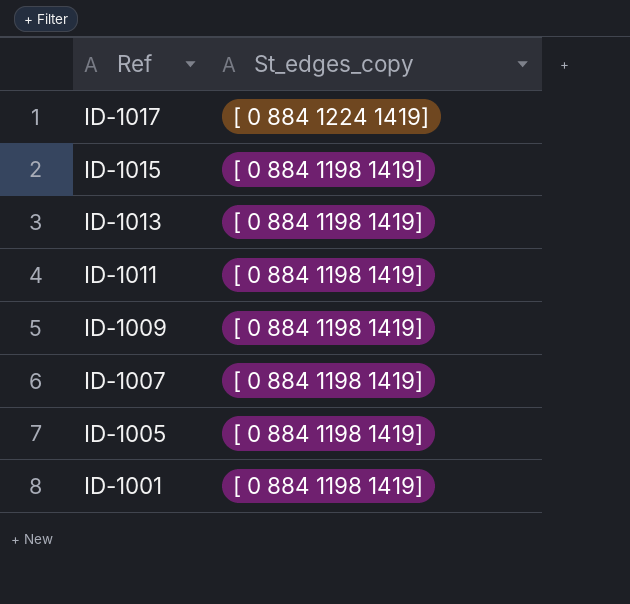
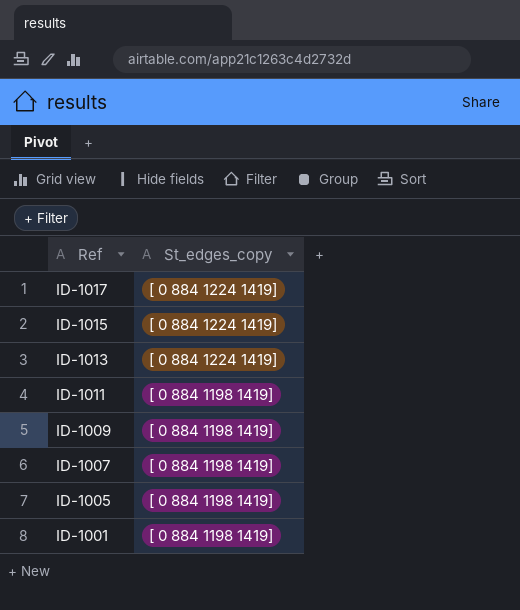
ID-1015 | St_edges_copy: [ 0 884 1198 1419] -> [ 0 884 1224 1419]
ID-1013 | St_edges_copy: [ 0 884 1198 1419] -> [ 0 884 1224 1419]

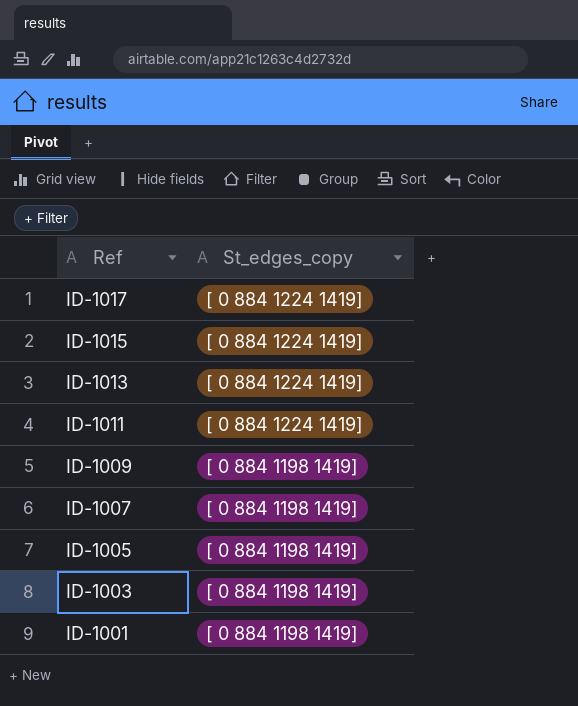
ID-1011 | St_edges_copy: [ 0 884 1198 1419] -> [ 0 884 1224 1419]
row ID-1003: none -> [ 0 884 1198 1419]

